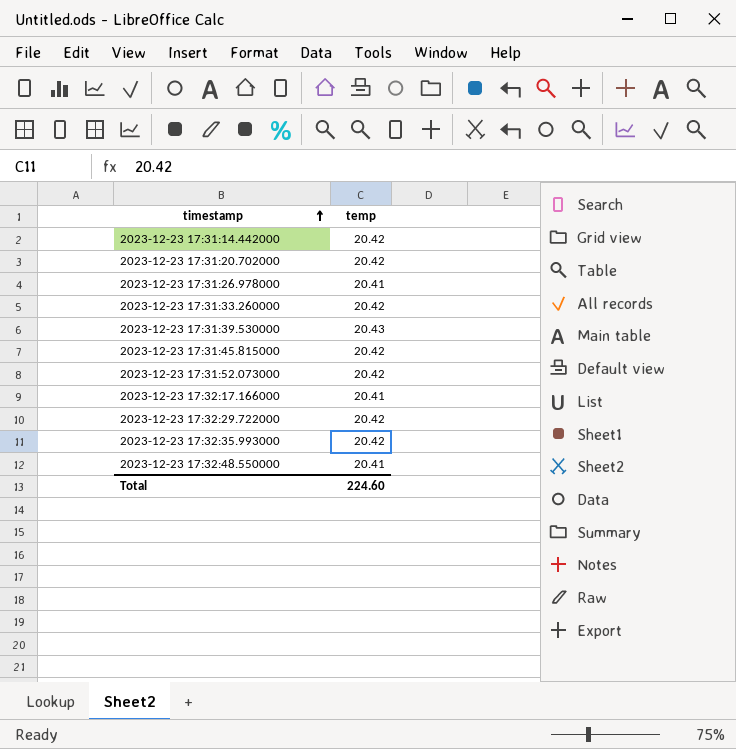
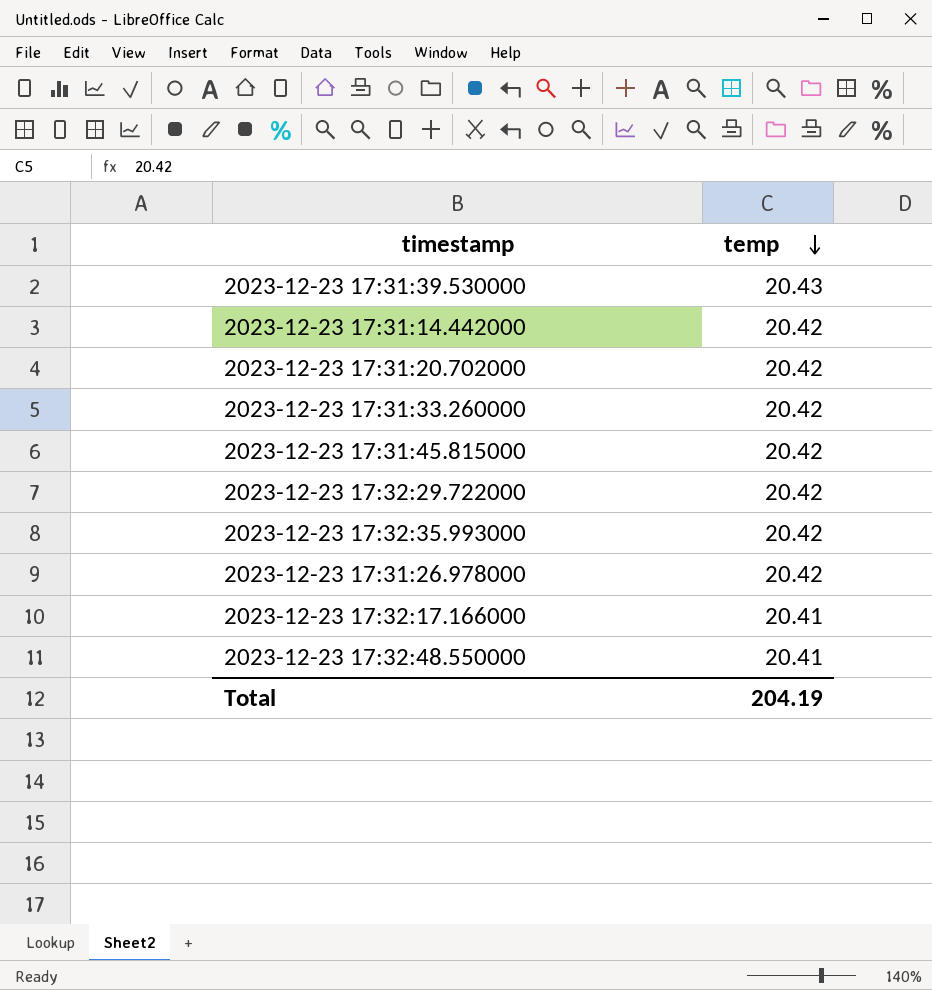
row order: timestamp ascending -> temp descending
row 2023-12-23 17:31:52.073000: 20.42 -> none
2023-12-23 17:31:26.978000 | temp: 20.41 -> 20.42
Total | temp: 224.60 -> 204.19

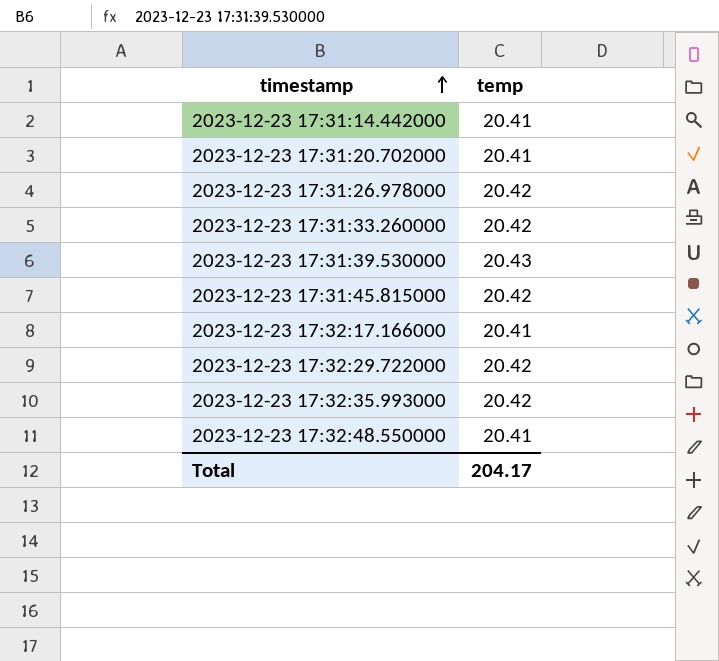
row order: temp descending -> timestamp ascending
2023-12-23 17:31:14.442000 | temp: 20.42 -> 20.41
2023-12-23 17:31:20.702000 | temp: 20.42 -> 20.41
Total | temp: 204.19 -> 204.17

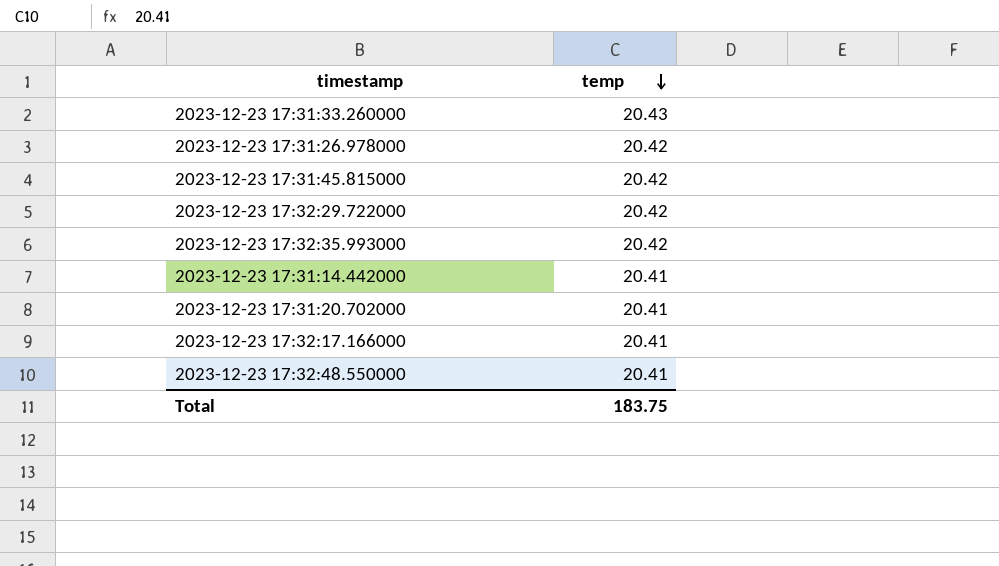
row order: timestamp ascending -> temp descending
row 2023-12-23 17:31:39.530000: 20.43 -> none
2023-12-23 17:31:33.260000 | temp: 20.42 -> 20.43
Total | temp: 204.17 -> 183.75

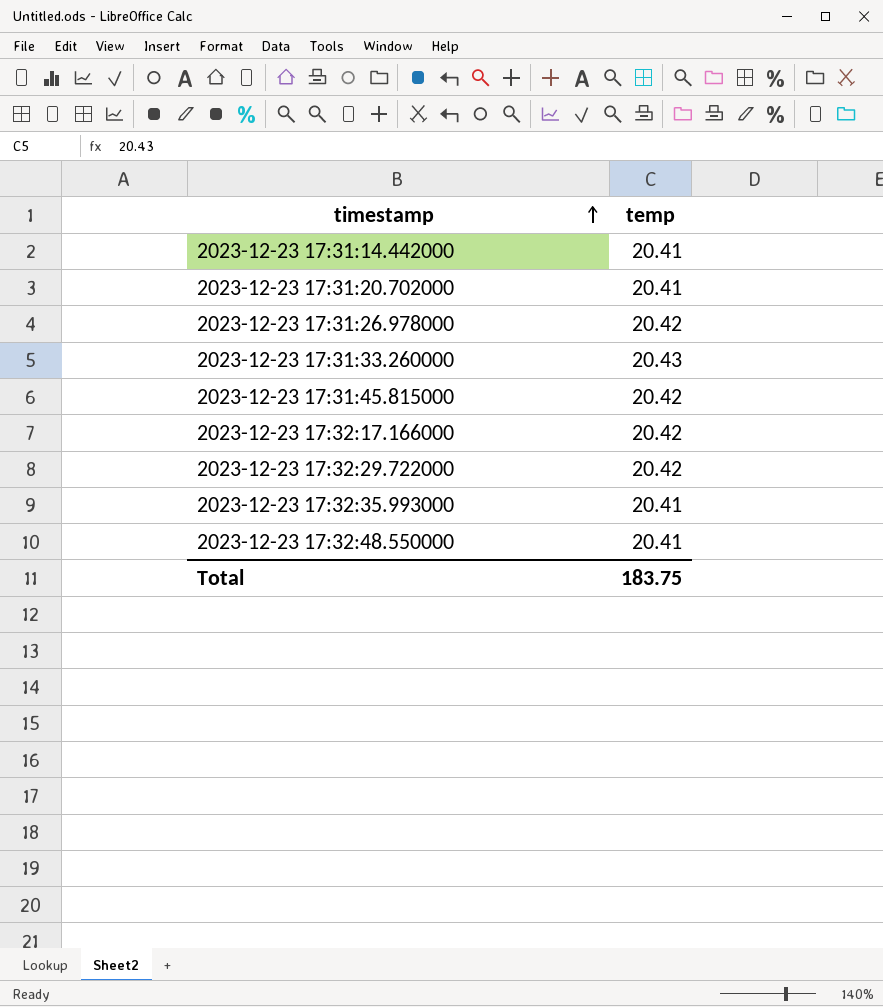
row order: temp descending -> timestamp ascending
2023-12-23 17:32:17.166000 | temp: 20.41 -> 20.42
2023-12-23 17:32:35.993000 | temp: 20.42 -> 20.41

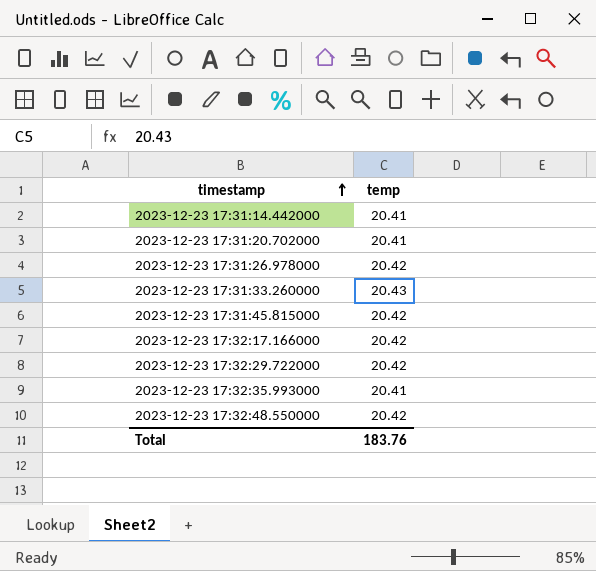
2023-12-23 17:32:48.550000 | temp: 20.41 -> 20.42
Total | temp: 183.75 -> 183.76

